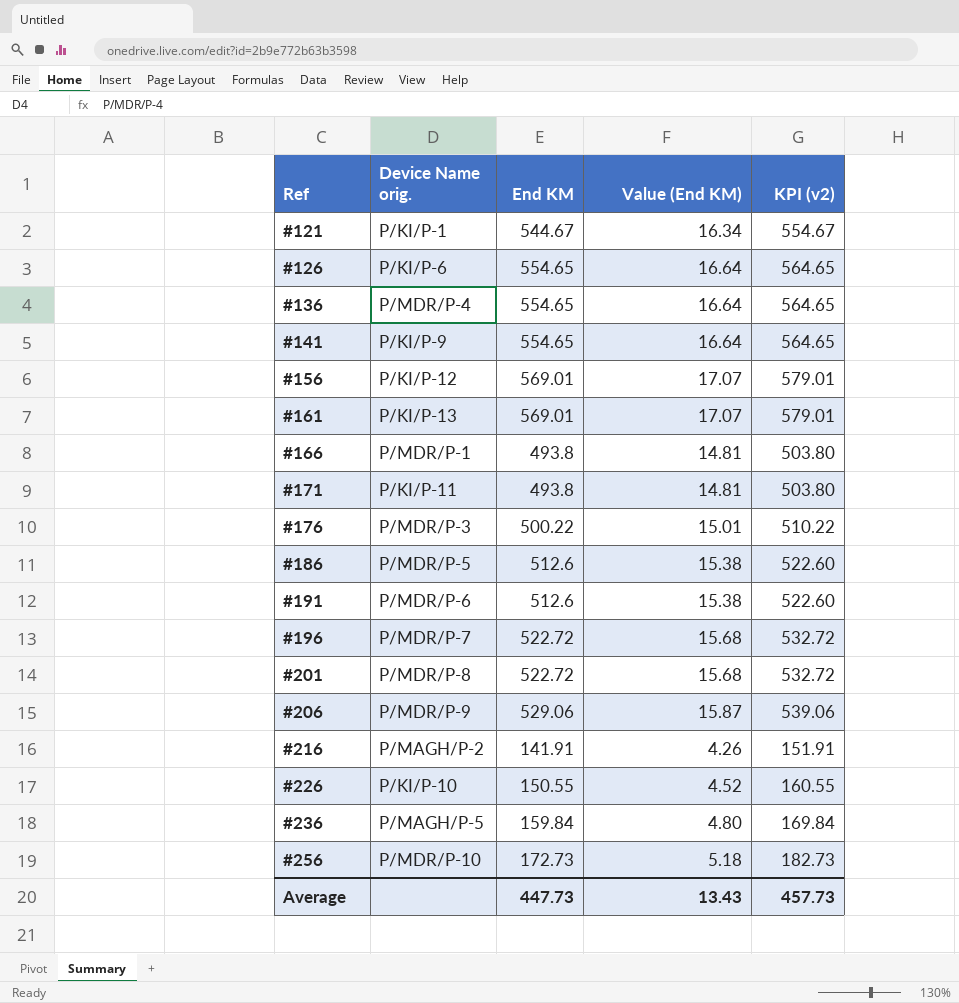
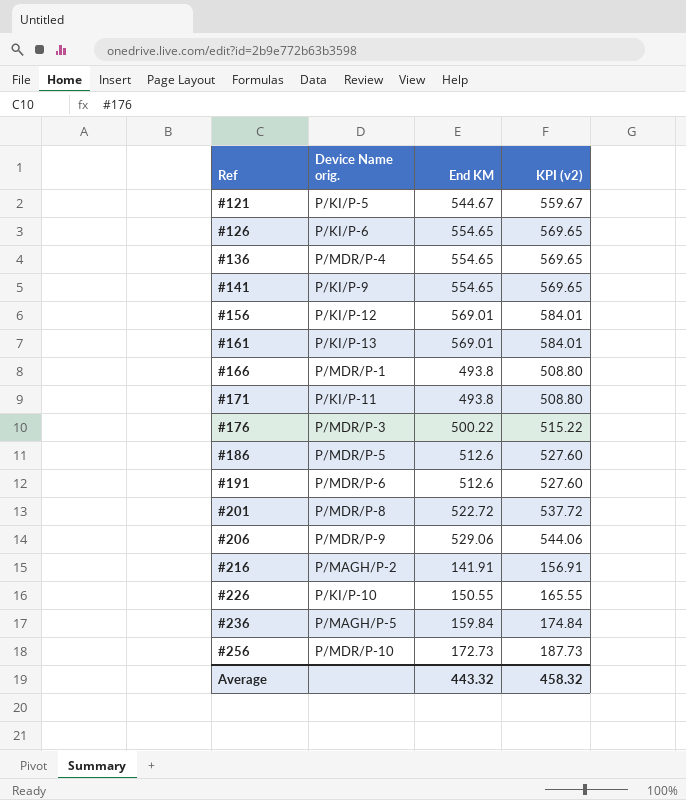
column Value (End KM) | formula: [End KM] * 0.03 -> none
column KPI (v2) | formula: [End KM] + 10 -> [End KM] + 15
row #196: P/MDR/P-7 | 522.72 | 15.68 | 532.72 -> none
#121 | Device Name orig.: P/KI/P-1 -> P/KI/P-5
Average | End KM: 447.73 -> 443.32
Average | KPI (v2): 457.73 -> 458.32

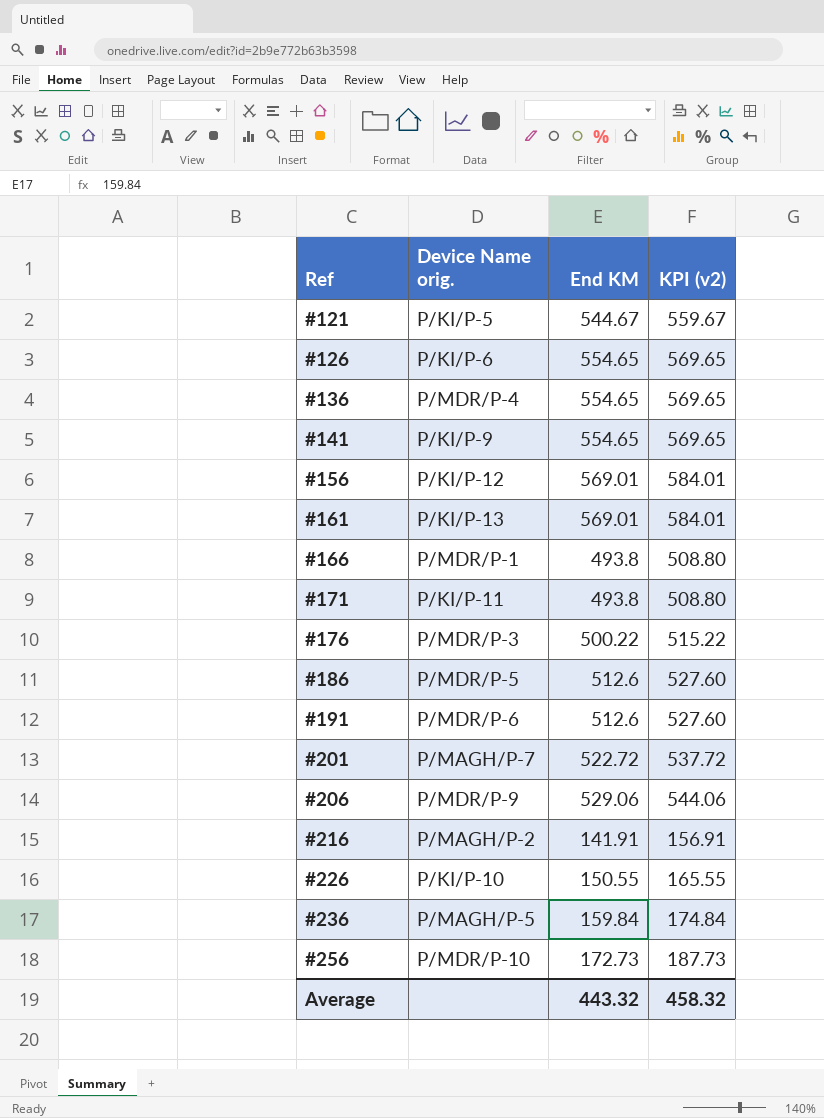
#201 | Device Name orig.: P/MDR/P-8 -> P/MAGH/P-7

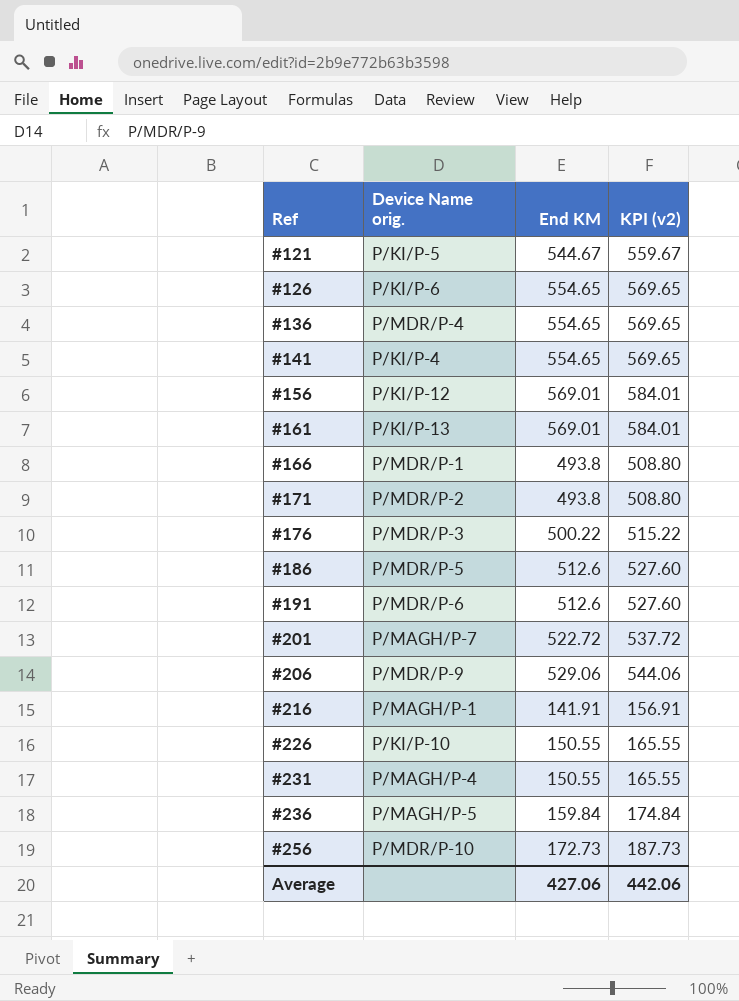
#141 | Device Name orig.: P/KI/P-9 -> P/KI/P-4
#171 | Device Name orig.: P/KI/P-11 -> P/MDR/P-2
#216 | Device Name orig.: P/MAGH/P-2 -> P/MAGH/P-1
row #231: none -> P/MAGH/P-4 | 150.55 | 165.55
Average | End KM: 443.32 -> 427.06
Average | KPI (v2): 458.32 -> 442.06

